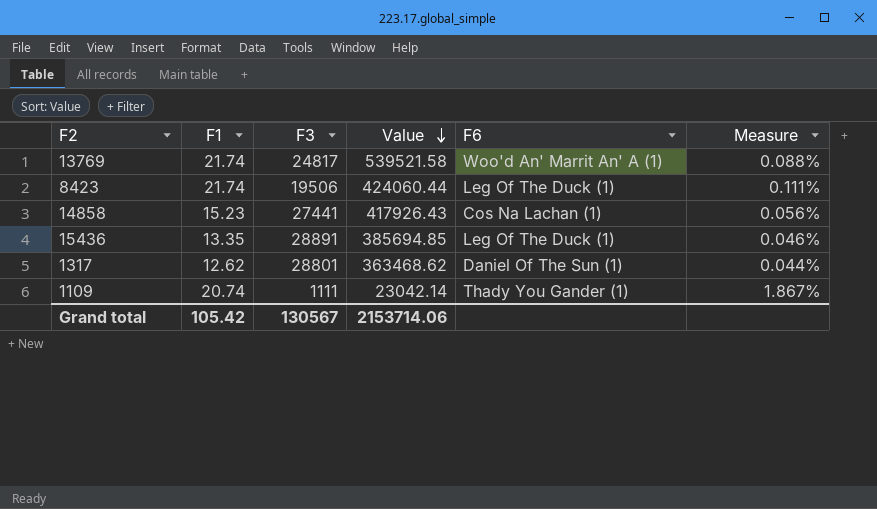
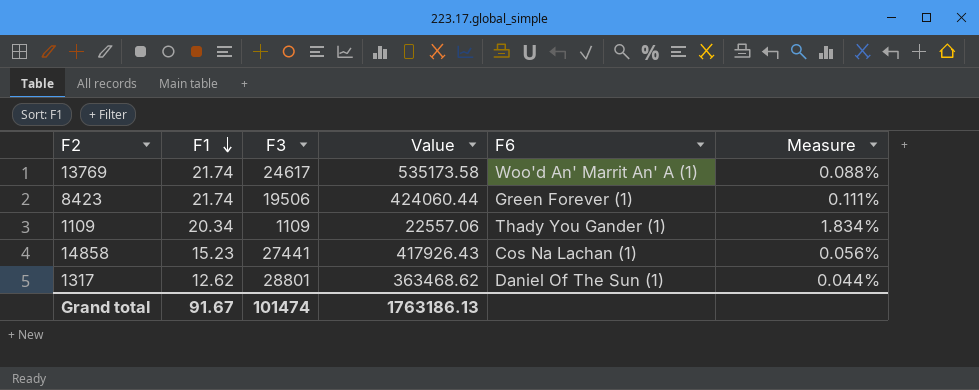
row order: Value descending -> F1 descending
row 15436: 13.35 | 28891 | 385694.85 | Leg Of The Duck (1) | 0.046% -> none
13769 | F3: 24817 -> 24617
13769 | Value: 539521.58 -> 535173.58
8423 | F6: Leg Of The Duck (1) -> Green Forever (1)
1109 | F1: 20.74 -> 20.34
1109 | F3: 1111 -> 1109
1109 | Value: 23042.14 -> 22557.06
1109 | Measure: 1.867% -> 1.834%
Grand total | F1: 105.42 -> 91.67
Grand total | F3: 130567 -> 101474
Grand total | Value: 2153714.06 -> 1763186.13

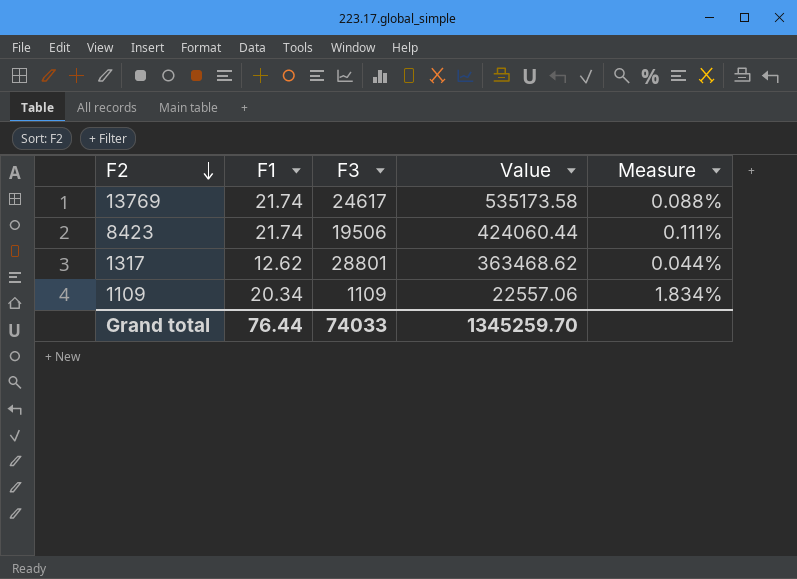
row order: F1 descending -> F2 descending
column F6 | position: 5 -> none
row 14858: 15.23 | 27441 | 417926.43 | Cos Na Lachan (1) | 0.056% -> none
Grand total | F1: 91.67 -> 76.44
Grand total | F3: 101474 -> 74033
Grand total | Value: 1763186.13 -> 1345259.70

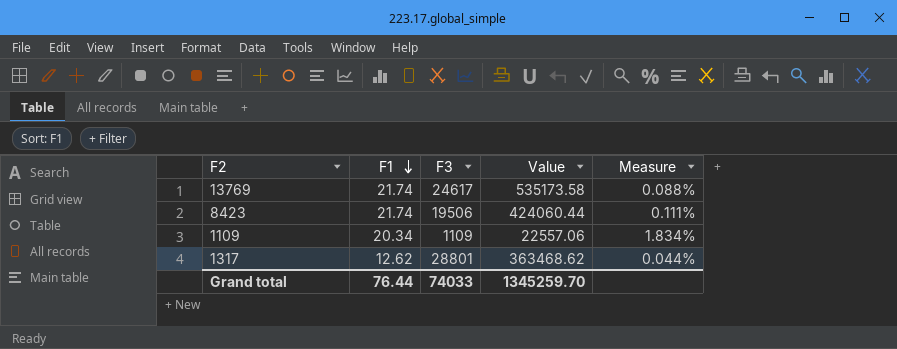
row order: F2 descending -> F1 descending

